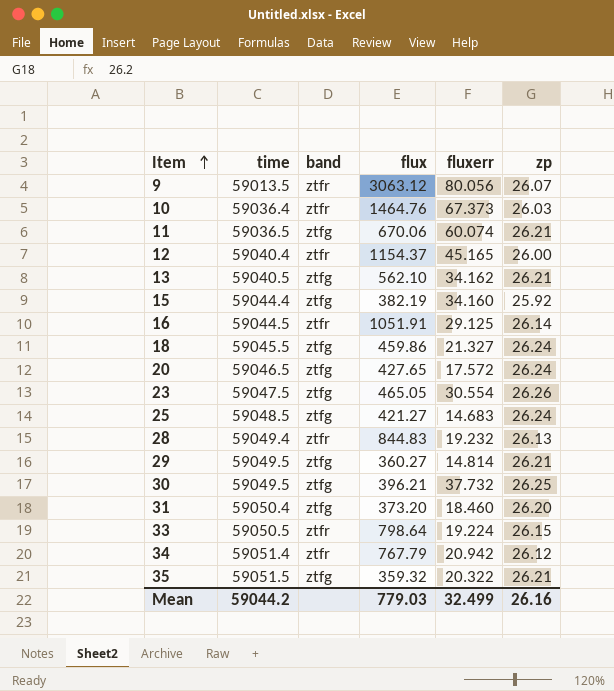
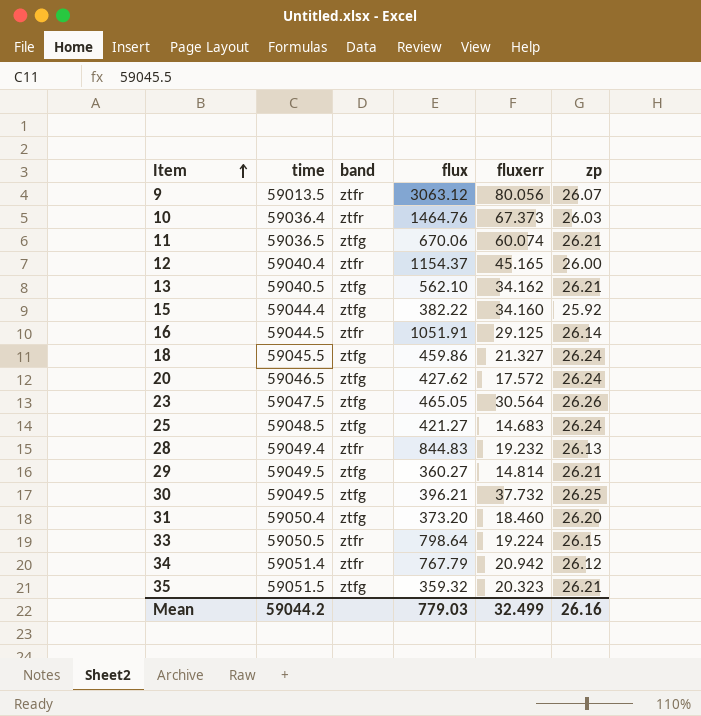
15 | flux: 382.19 -> 382.22
20 | flux: 427.65 -> 427.62
23 | fluxerr: 30.554 -> 30.564
35 | fluxerr: 20.322 -> 20.323

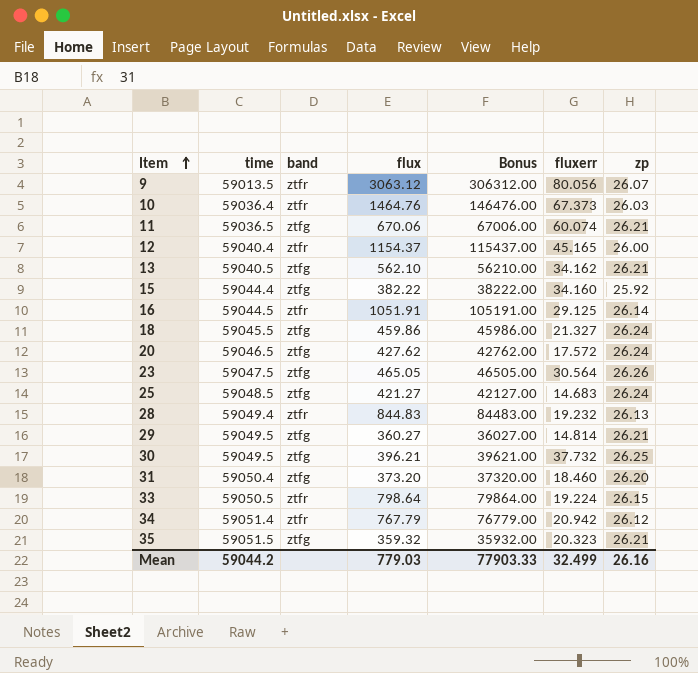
column Bonus | formula: none -> [flux] * 100

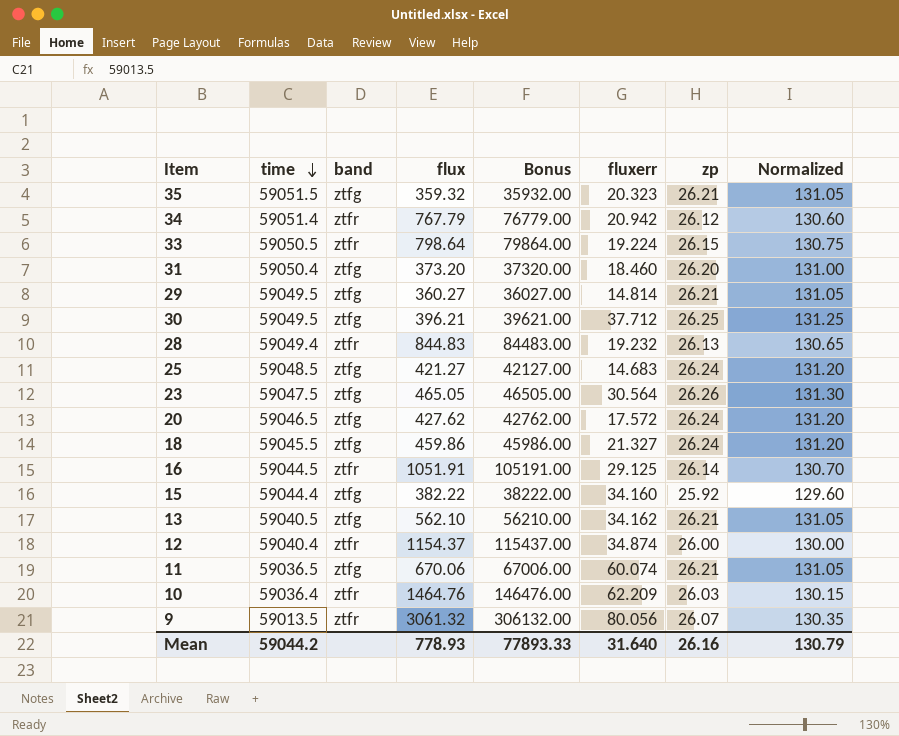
row order: Item ascending -> time descending
column Normalized | formula: none -> [zp] * 5
30 | fluxerr: 37.732 -> 37.712
12 | fluxerr: 45.165 -> 34.874
10 | fluxerr: 67.373 -> 62.209
9 | flux: 3063.12 -> 3061.32
9 | Bonus: 306312.00 -> 306132.00
Mean | flux: 779.03 -> 778.93
Mean | Bonus: 77903.33 -> 77893.33
Mean | fluxerr: 32.499 -> 31.640

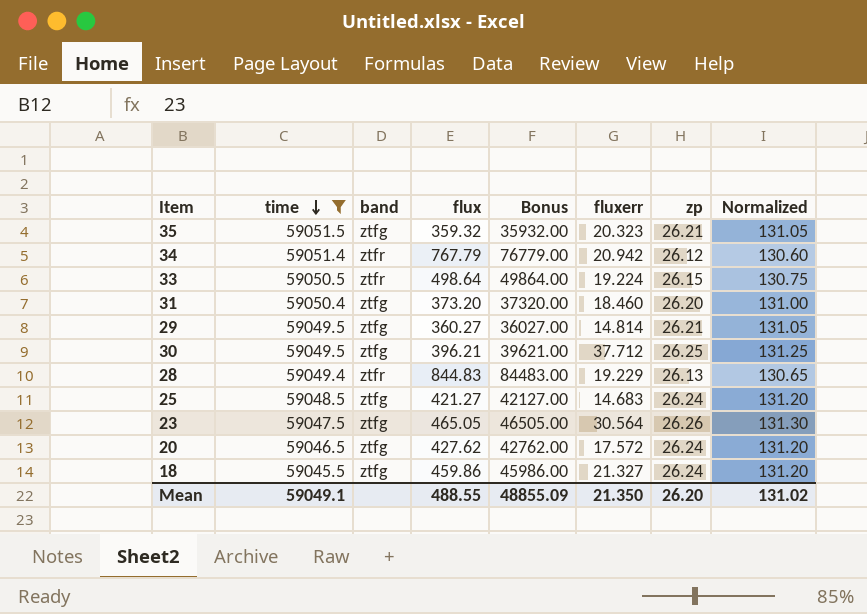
filter: none -> time >= 59045.5
33 | flux: 798.64 -> 498.64
33 | Bonus: 79864.00 -> 49864.00
28 | fluxerr: 19.232 -> 19.229
Mean | time: 59044.2 -> 59049.1
Mean | flux: 778.93 -> 488.55
Mean | Bonus: 77893.33 -> 48855.09
Mean | fluxerr: 31.640 -> 21.350
Mean | zp: 26.16 -> 26.20
Mean | Normalized: 130.79 -> 131.02

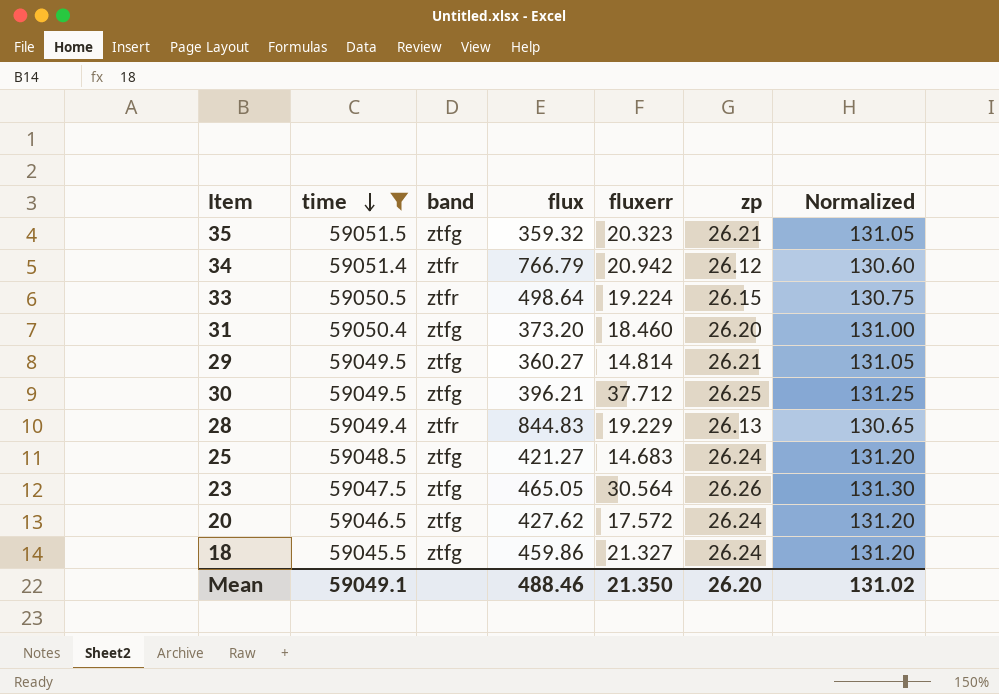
column Bonus | formula: [flux] * 100 -> none
34 | flux: 767.79 -> 766.79
Mean | flux: 488.55 -> 488.46

